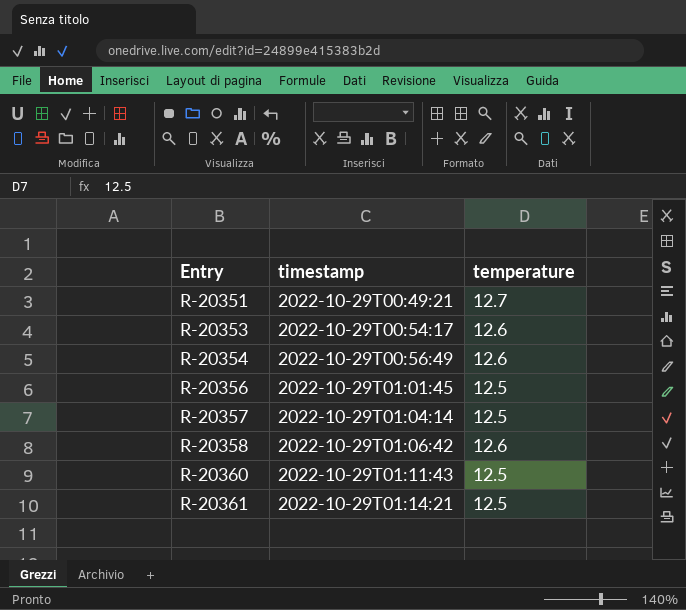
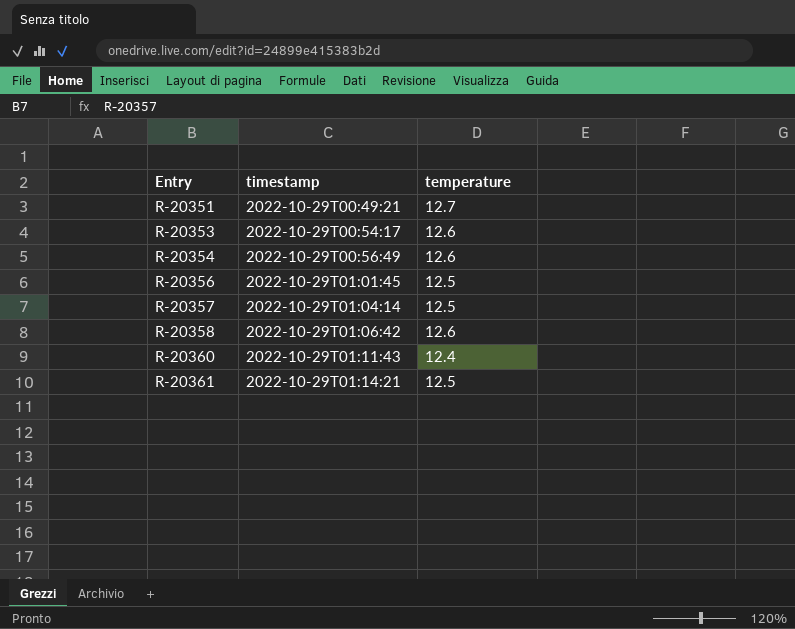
R-20360 | temperature: 12.5 -> 12.4

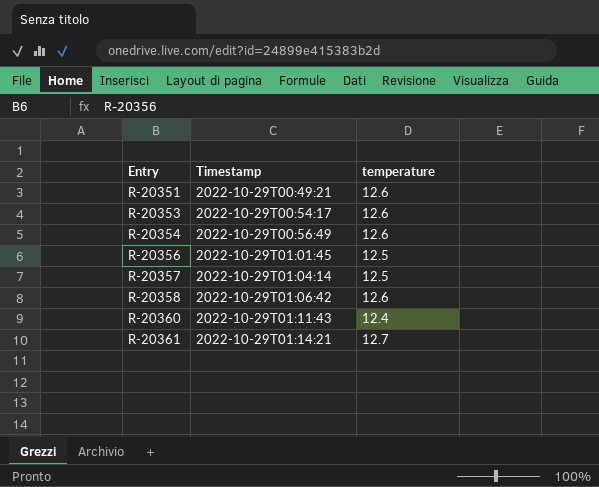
column name: timestamp -> Timestamp
R-20351 | temperature: 12.7 -> 12.6
R-20361 | temperature: 12.5 -> 12.7

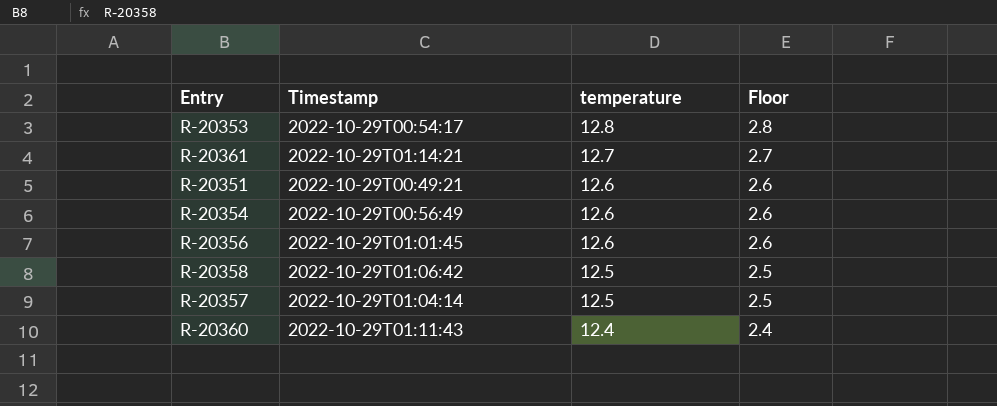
row order: Entry ascending -> temperature descending
column Floor | formula: none -> [temperature] - 10
R-20353 | temperature: 12.6 -> 12.8
R-20356 | temperature: 12.5 -> 12.6
R-20358 | temperature: 12.6 -> 12.5

